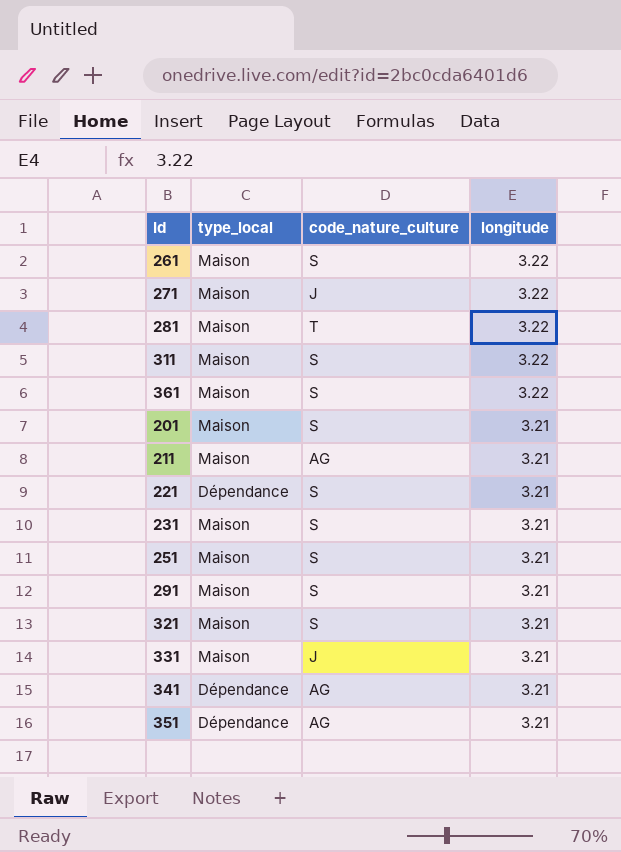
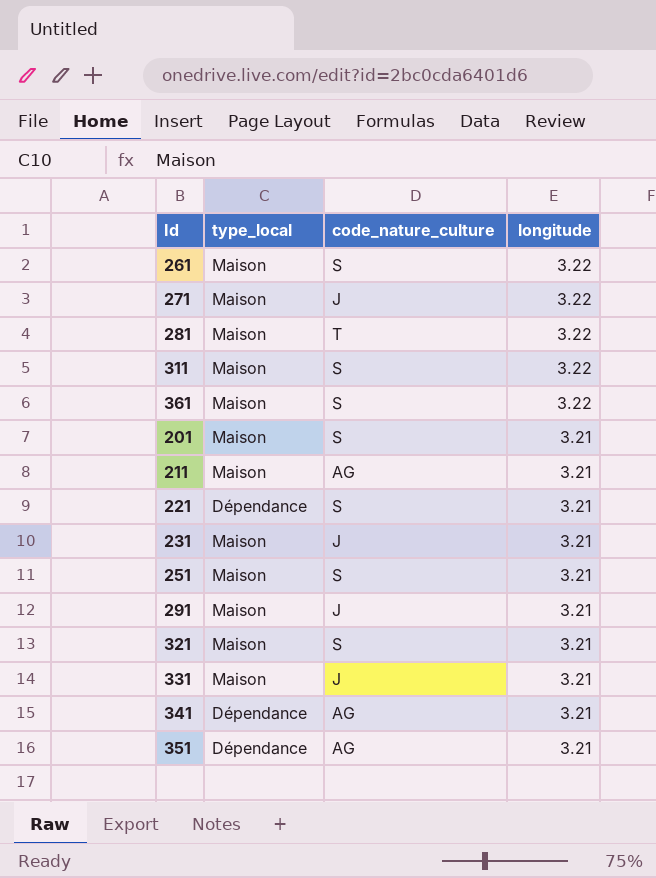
231 | code_nature_culture: S -> J
291 | code_nature_culture: S -> J

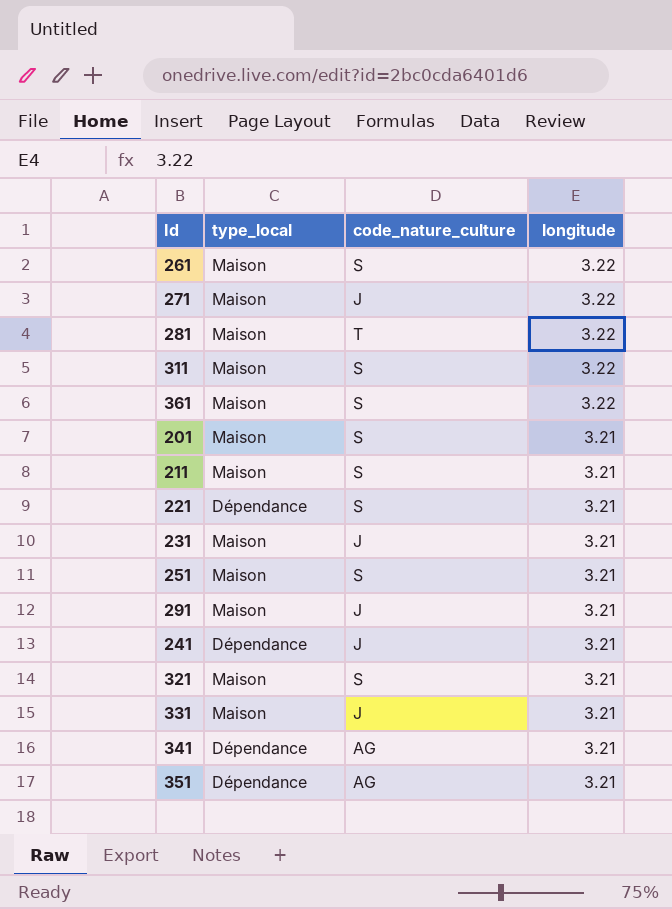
211 | code_nature_culture: AG -> S
row 241: none -> Dépendance | J | 3.21

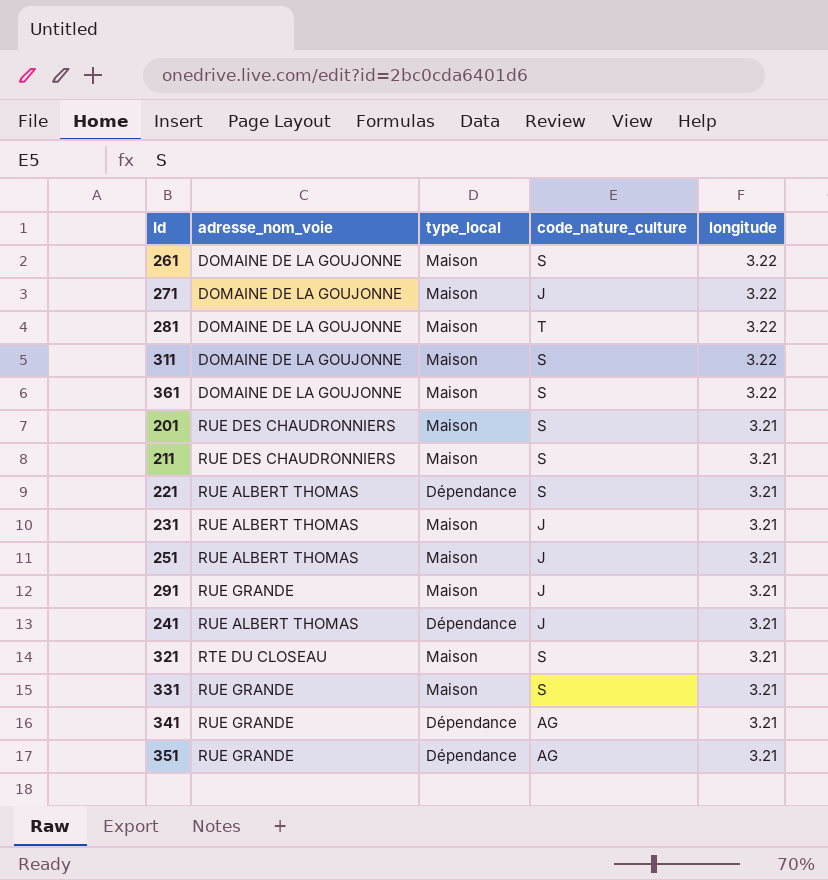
column adresse_nom_voie | position: none -> 2
251 | code_nature_culture: S -> J
331 | code_nature_culture: J -> S

